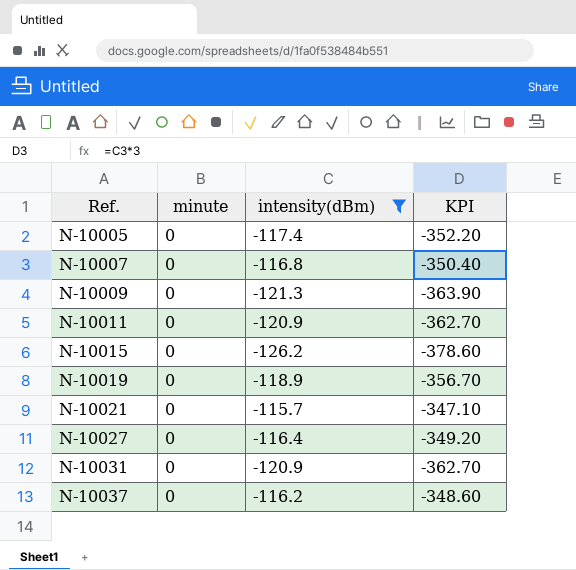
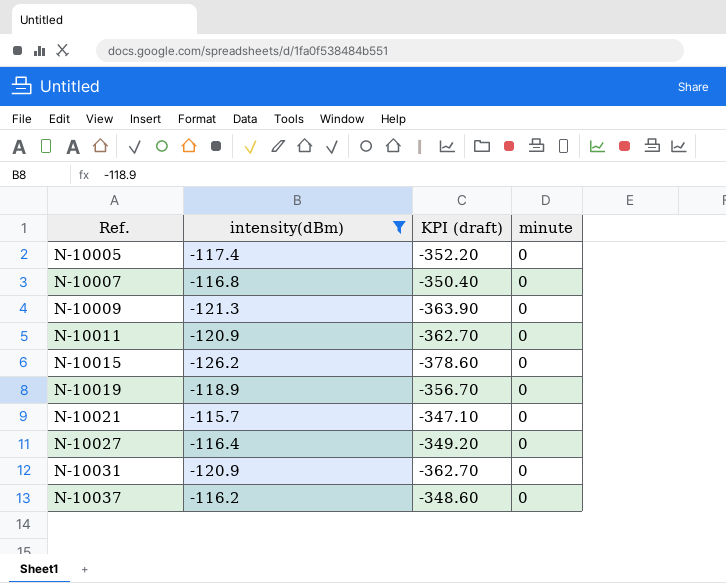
column name: KPI -> KPI (draft)
column minute | position: 2 -> 4

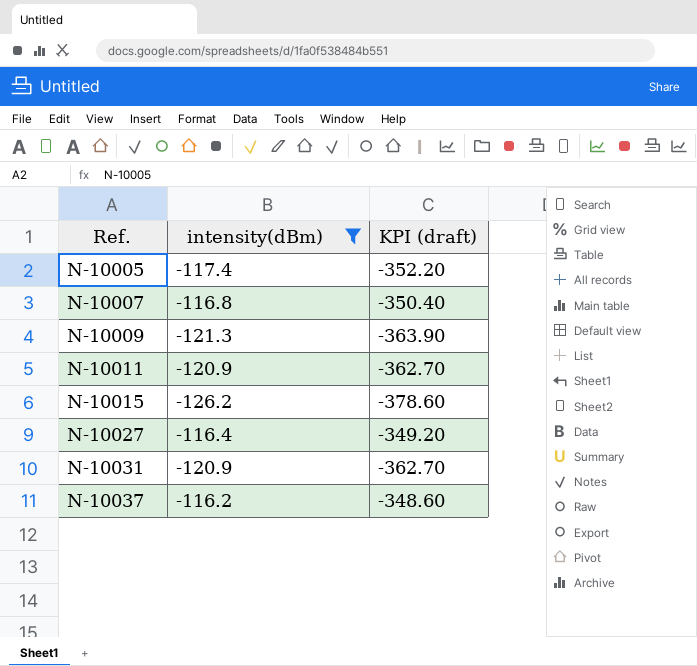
column minute | position: 4 -> none
row N-10019: -118.9 | -356.70 | 0 -> none
row N-10021: -115.7 | -347.10 | 0 -> none

